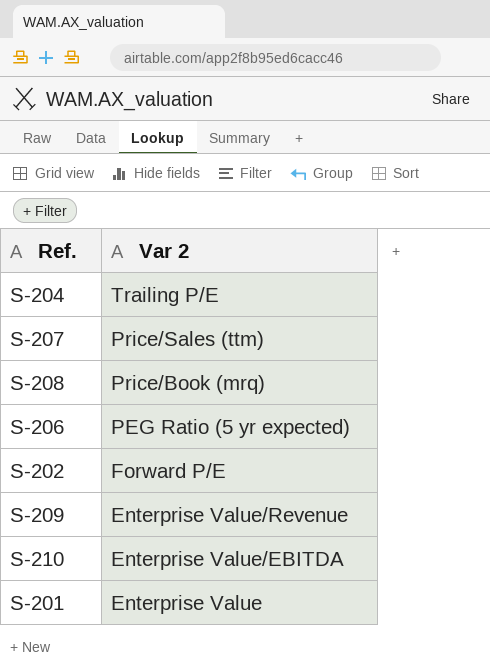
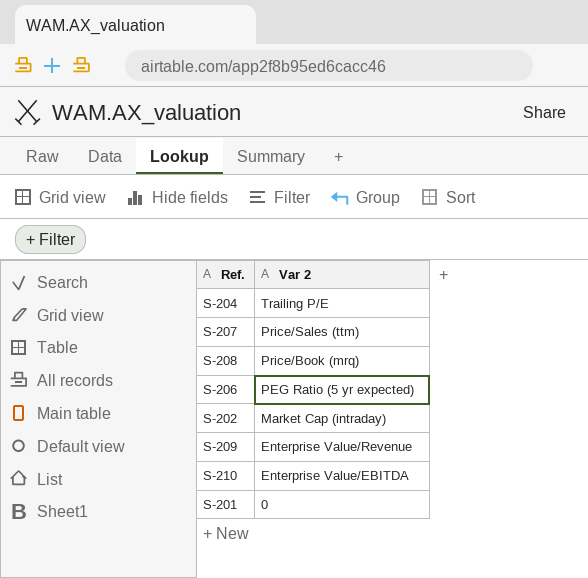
S-202 | Var 2: Forward P/E -> Market Cap (intraday)
S-201 | Var 2: Enterprise Value -> 0

